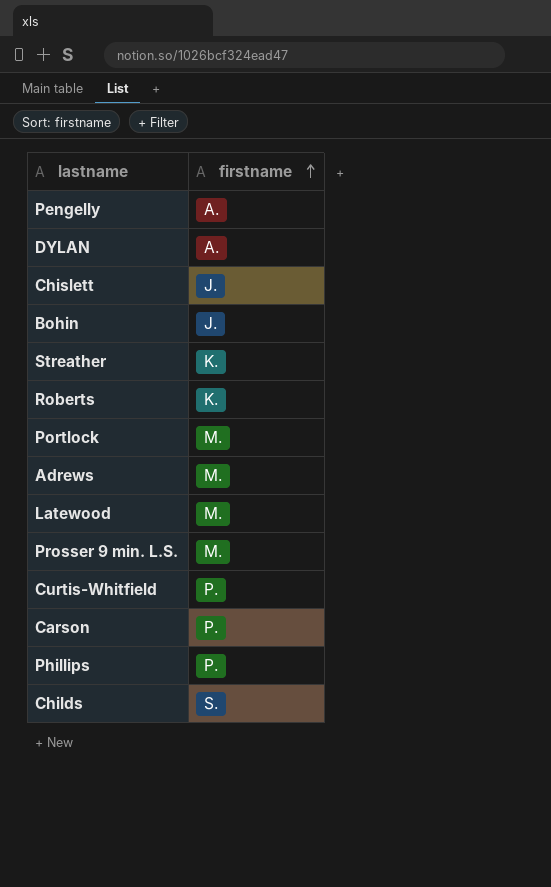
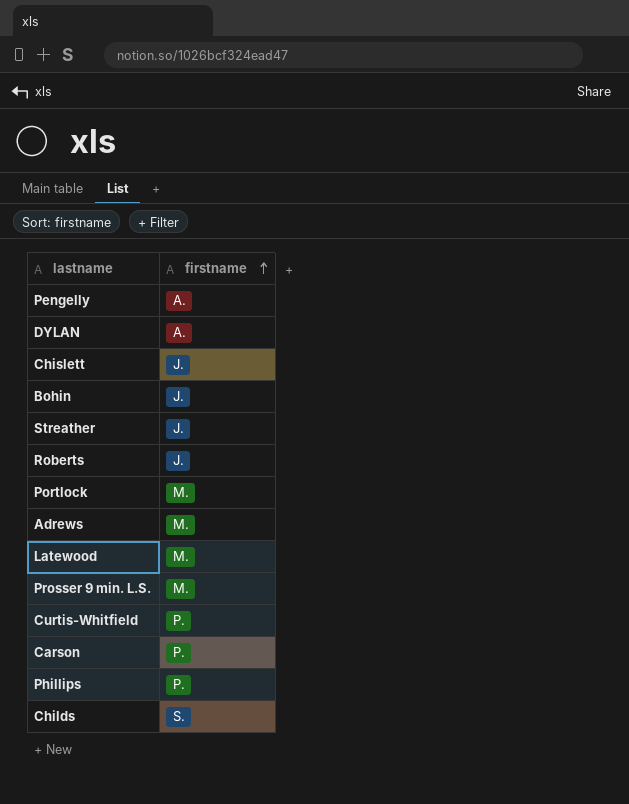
Streather | firstname: K. -> J.
Roberts | firstname: K. -> J.

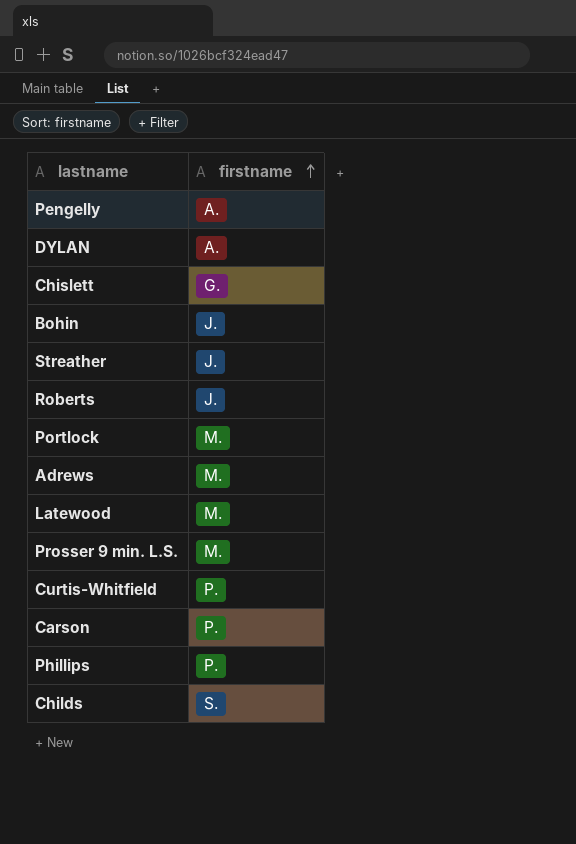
Chislett | firstname: J. -> G.

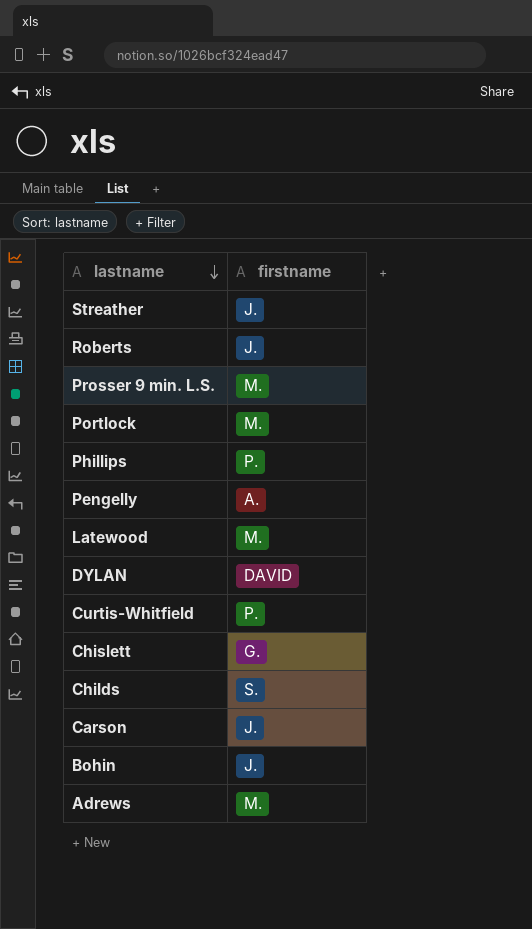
row order: firstname ascending -> lastname descending
DYLAN | firstname: A. -> DAVID
Carson | firstname: P. -> J.

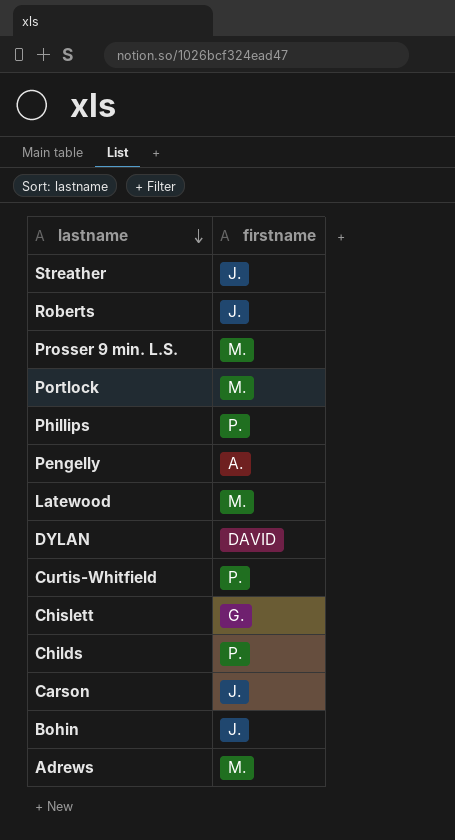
Childs | firstname: S. -> P.

